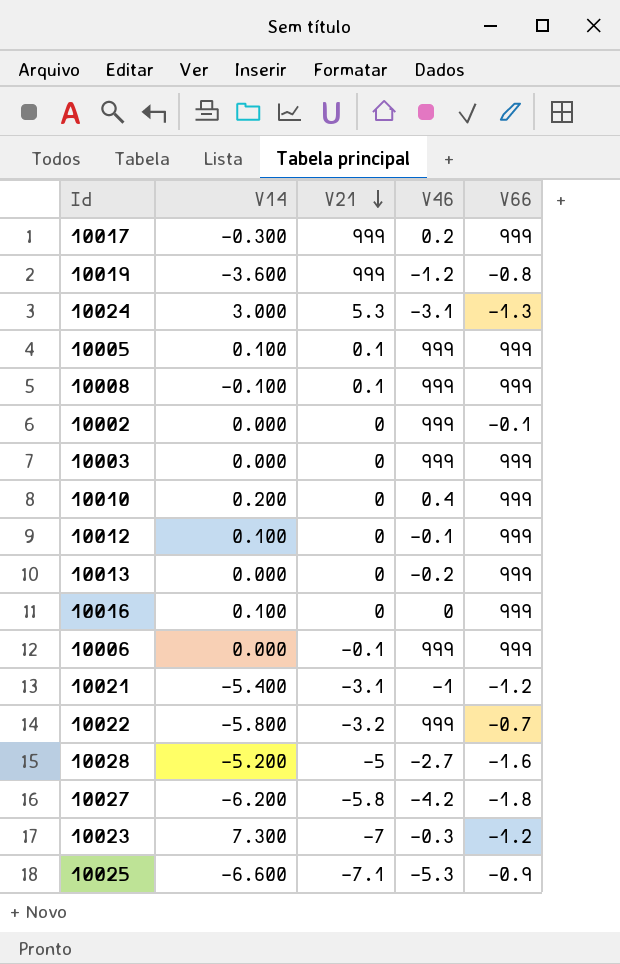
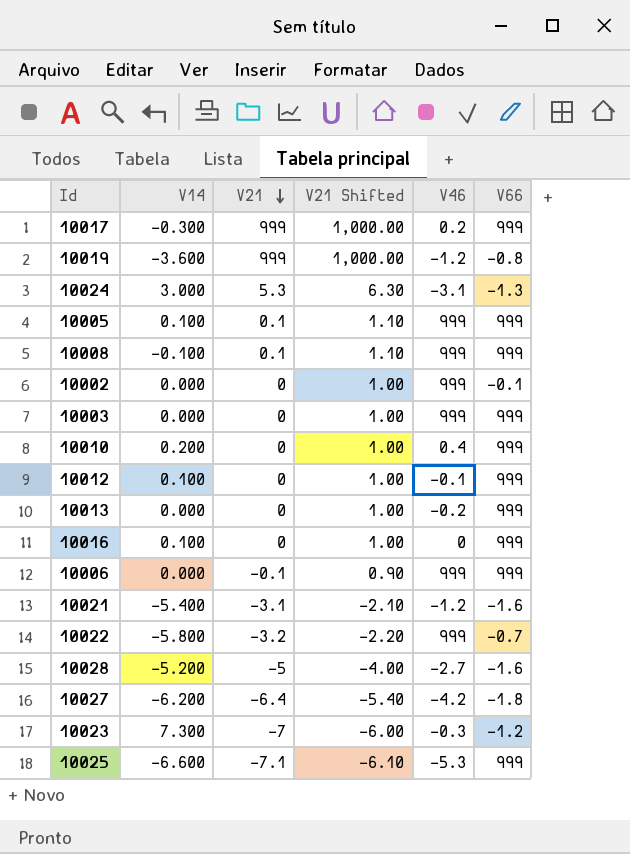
column V21 Shifted | formula: none -> [V21] + 1
10021 | V46: -1 -> -1.2
10021 | V66: -1.2 -> -1.6
10027 | V21: -5.8 -> -6.4
10025 | V66: -0.9 -> 999

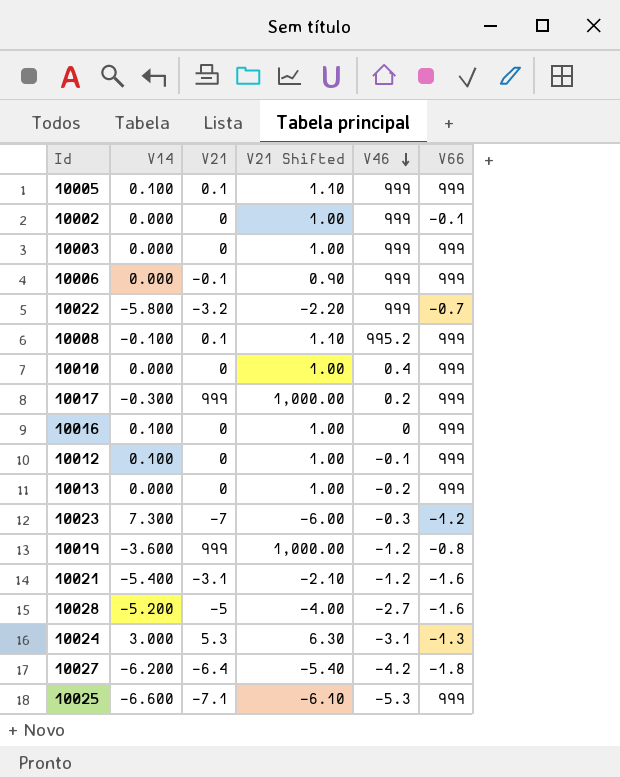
row order: V21 descending -> V46 descending
10008 | V46: 999 -> 995.2
10010 | V14: 0.200 -> 0.000

